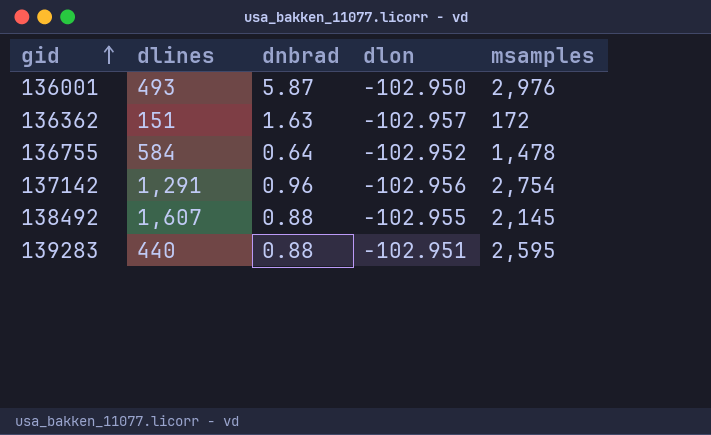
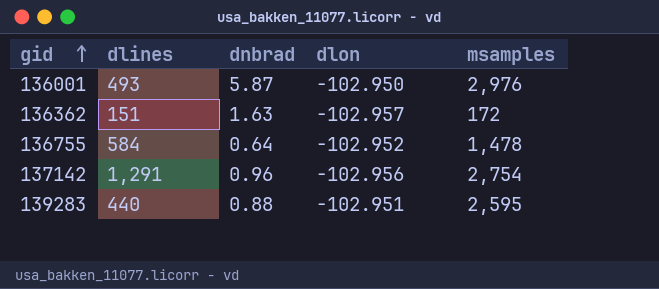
row 138492: 1,607 | 0.88 | -102.955 | 2,145 -> none

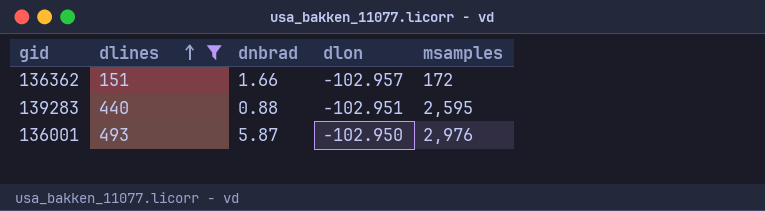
filter: none -> dlines <= 493
row order: gid ascending -> dlines ascending
136362 | dnbrad: 1.63 -> 1.66

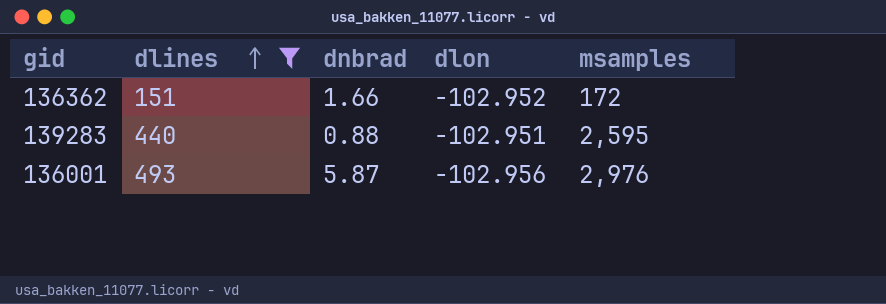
136362 | dlon: -102.957 -> -102.952
136001 | dlon: -102.950 -> -102.956

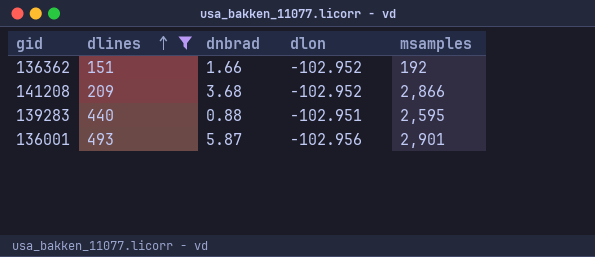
136362 | msamples: 172 -> 192
row 141208: none -> 209 | 3.68 | -102.952 | 2,866
136001 | msamples: 2,976 -> 2,901

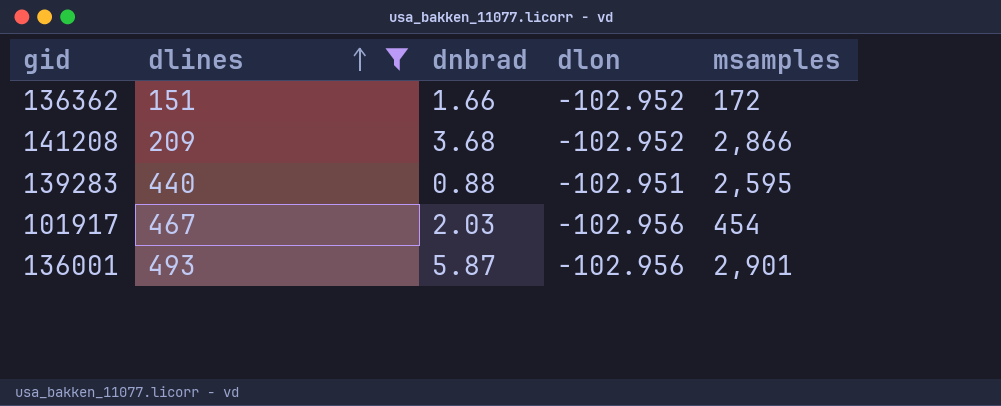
136362 | msamples: 192 -> 172
row 101917: none -> 467 | 2.03 | -102.956 | 454

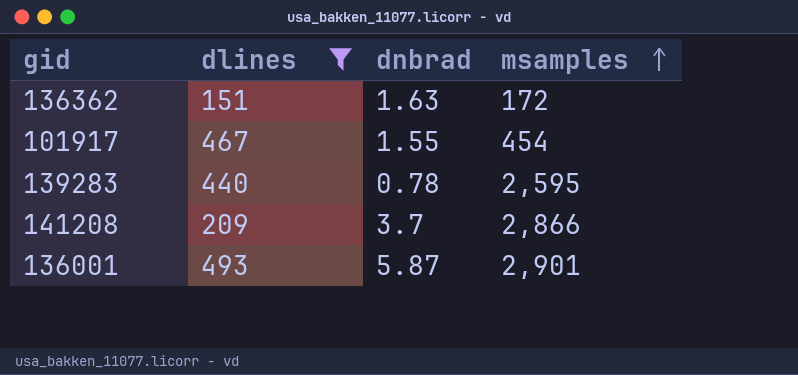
row order: dlines ascending -> msamples ascending
column dlon | position: 4 -> none
136362 | dnbrad: 1.66 -> 1.63
101917 | dnbrad: 2.03 -> 1.55
139283 | dnbrad: 0.88 -> 0.78
141208 | dnbrad: 3.68 -> 3.7

